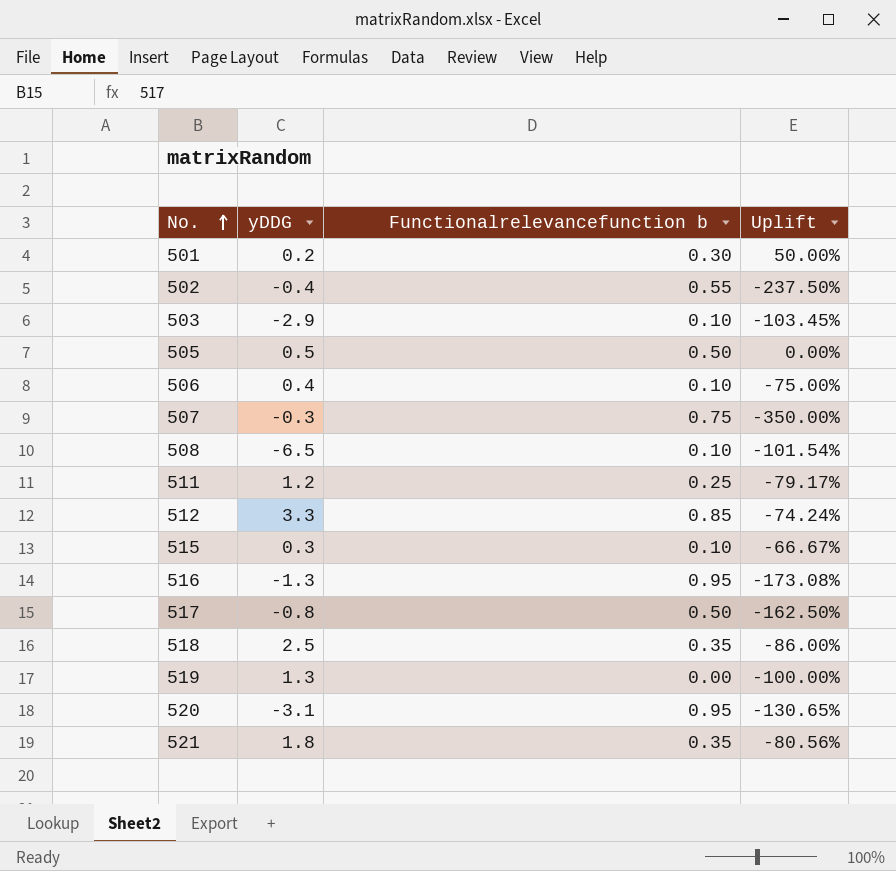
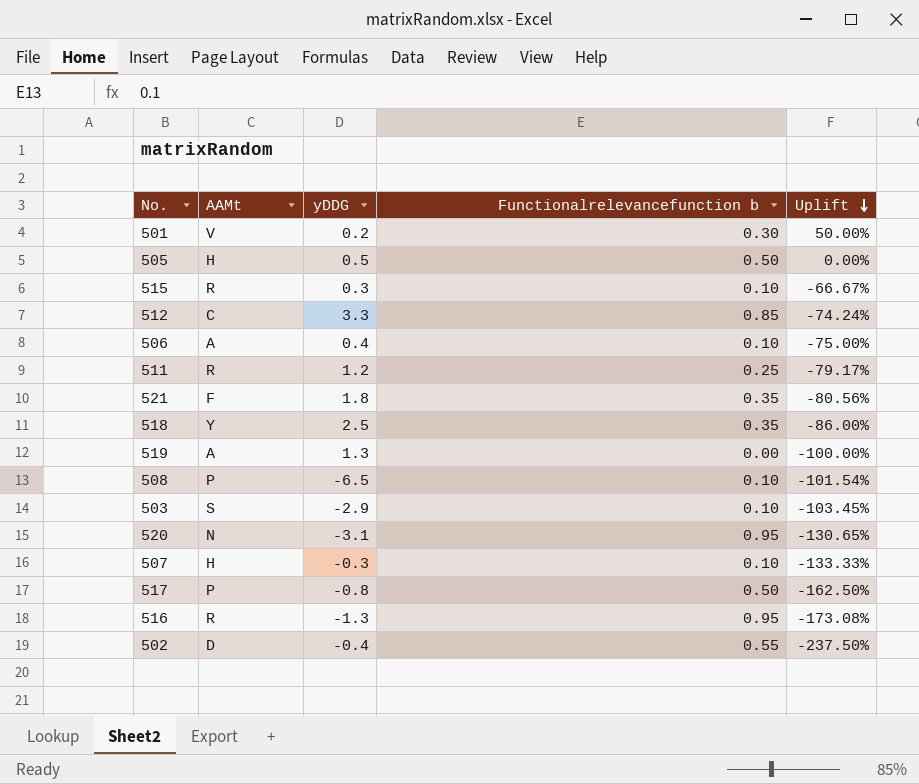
row order: No. ascending -> Uplift descending
column AAMt | position: none -> 2
507 | Functionalrelevancefunction b: 0.75 -> 0.10
507 | Uplift: -350.00% -> -133.33%

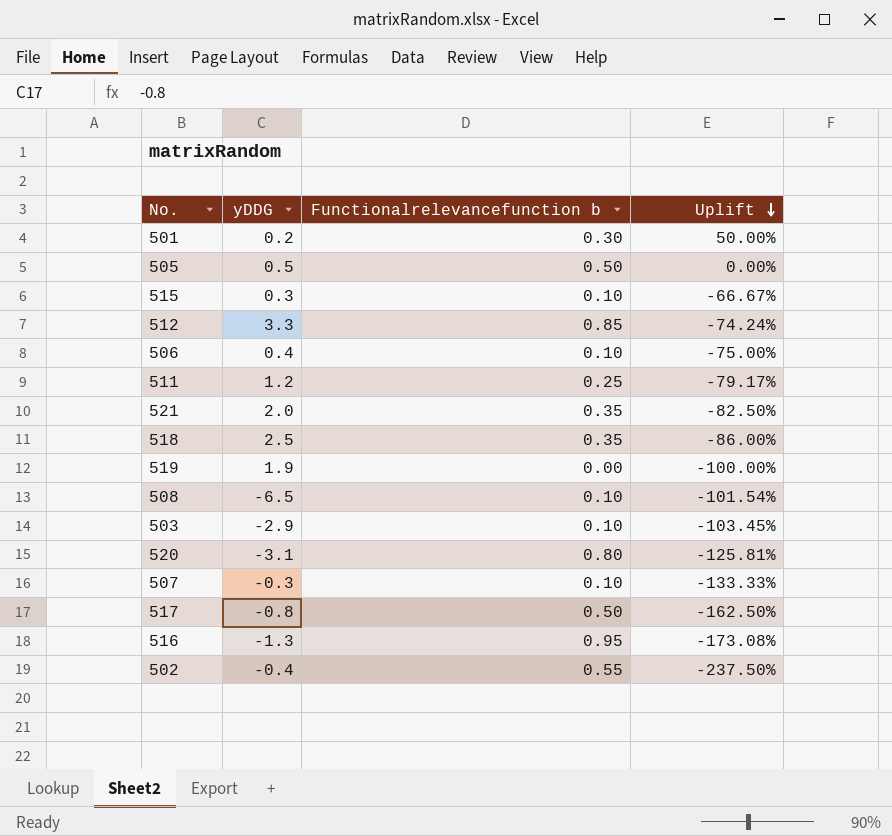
column AAMt | position: 2 -> none
521 | yDDG: 1.8 -> 2.0
521 | Uplift: -80.56% -> -82.50%
519 | yDDG: 1.3 -> 1.9
520 | Functionalrelevancefunction b: 0.95 -> 0.80
520 | Uplift: -130.65% -> -125.81%

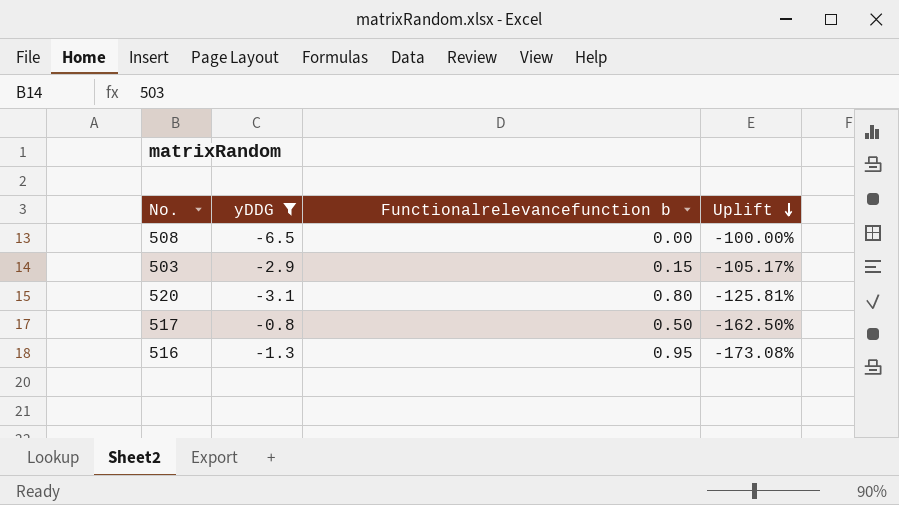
filter: none -> yDDG <= -0.8
508 | Functionalrelevancefunction b: 0.10 -> 0.00
508 | Uplift: -101.54% -> -100.00%
503 | Functionalrelevancefunction b: 0.10 -> 0.15
503 | Uplift: -103.45% -> -105.17%

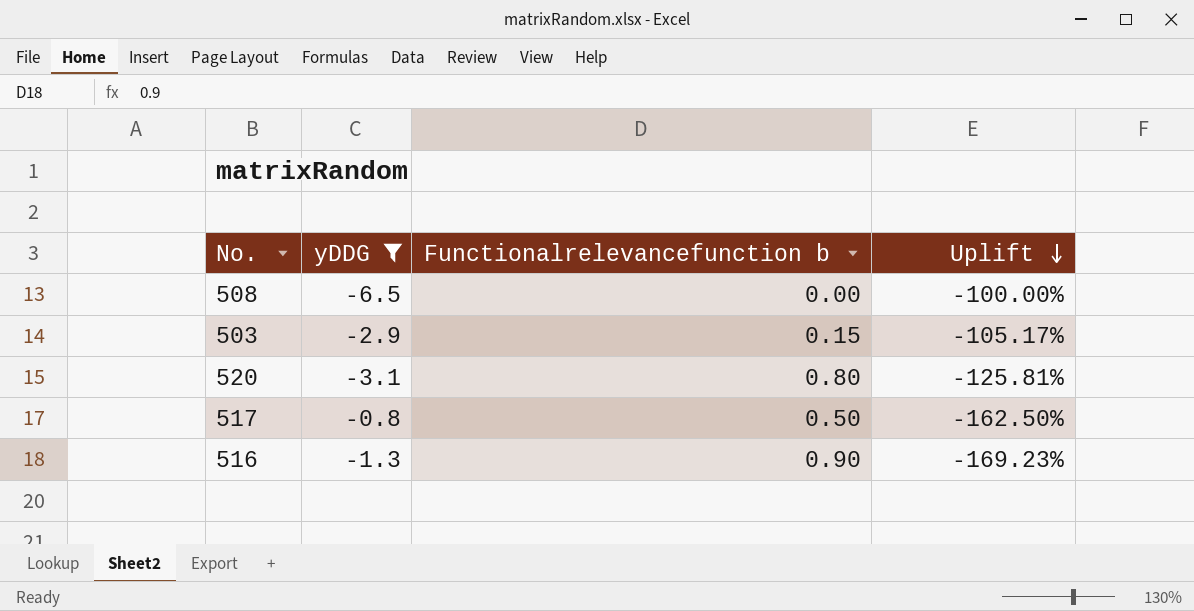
516 | Functionalrelevancefunction b: 0.95 -> 0.90
516 | Uplift: -173.08% -> -169.23%

